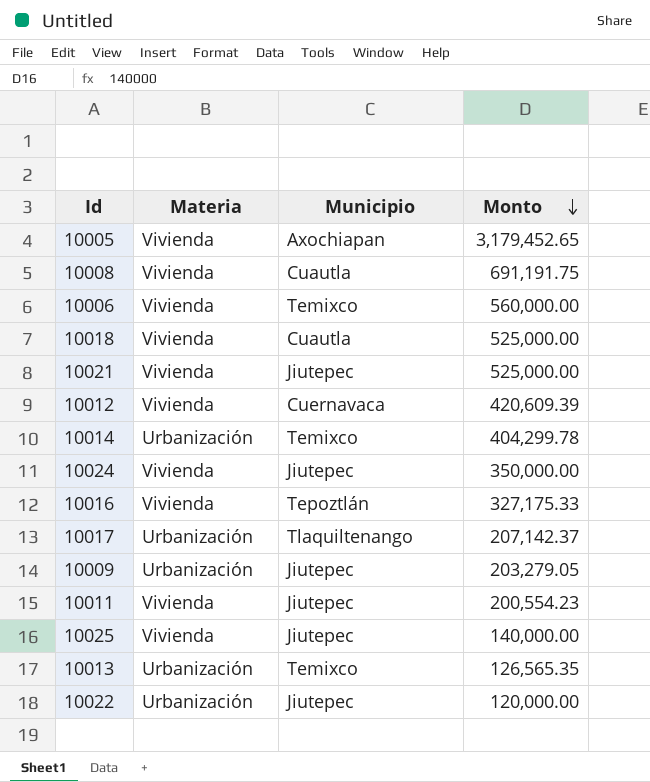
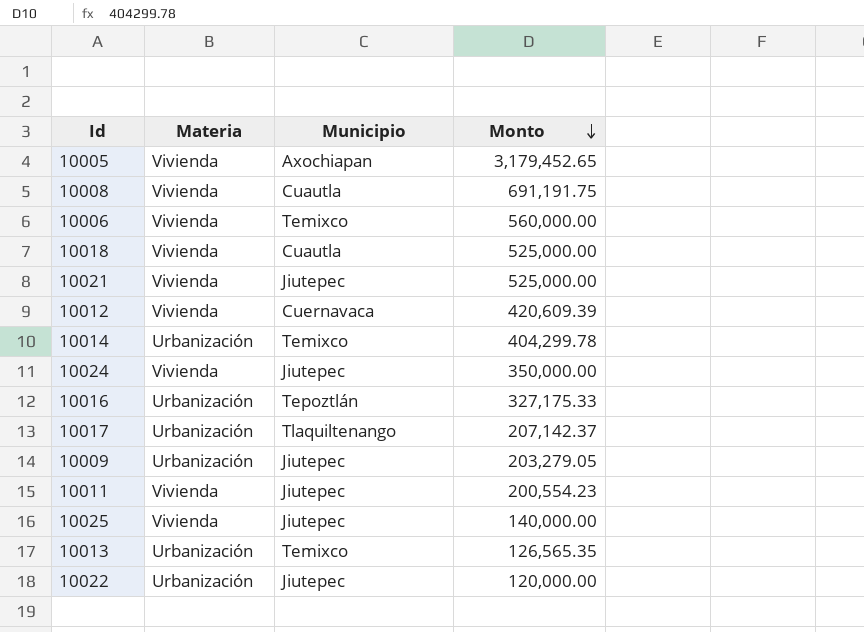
10016 | Materia: Vivienda -> Urbanización

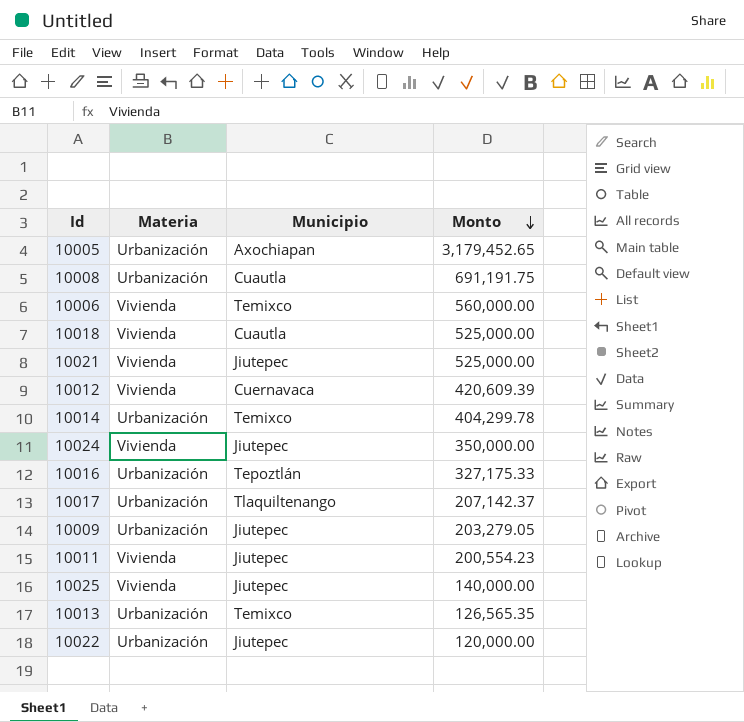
10005 | Materia: Vivienda -> Urbanización
10008 | Materia: Vivienda -> Urbanización

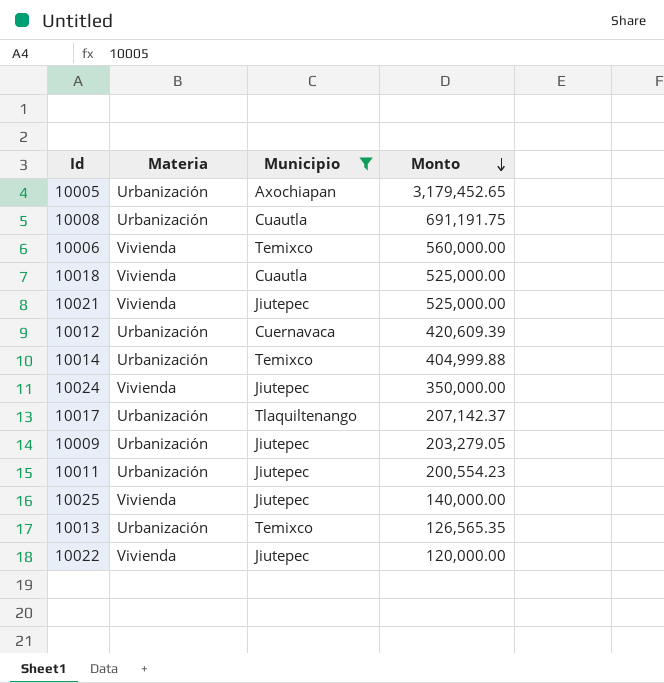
filter: none -> Municipio != Tepoztlán
10012 | Materia: Vivienda -> Urbanización
10014 | Monto: 404,299.78 -> 404,999.88
10011 | Materia: Vivienda -> Urbanización
10022 | Materia: Urbanización -> Vivienda

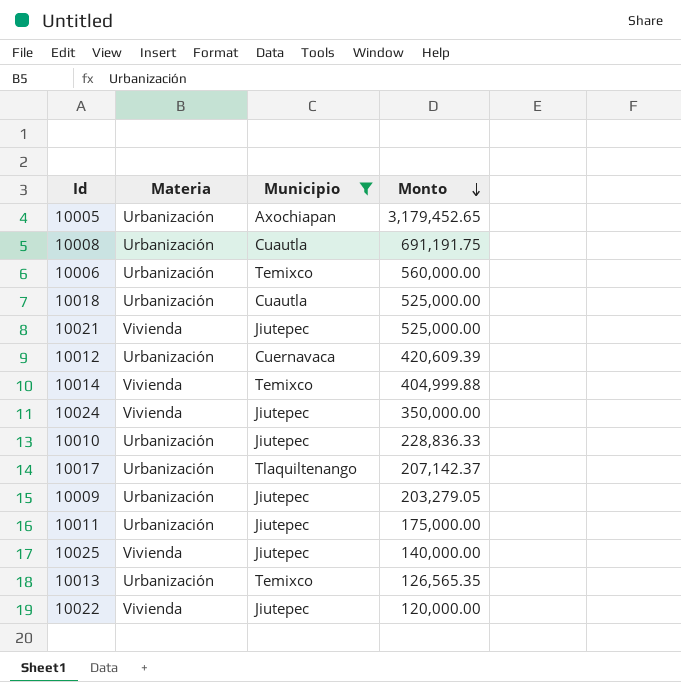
10006 | Materia: Vivienda -> Urbanización
10018 | Materia: Vivienda -> Urbanización
10014 | Materia: Urbanización -> Vivienda
row 10010: none -> Urbanización | Jiutepec | 228,836.33
10011 | Monto: 200,554.23 -> 175,000.00

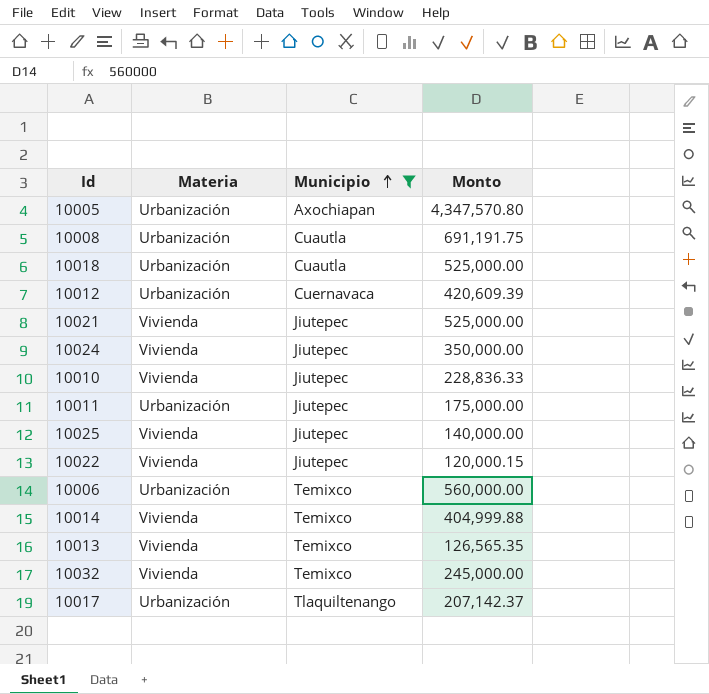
row order: Monto descending -> Municipio ascending
row 10009: Urbanización | Jiutepec | 203,279.05 -> none
10005 | Monto: 3,179,452.65 -> 4,347,570.80
10010 | Materia: Urbanización -> Vivienda
10022 | Monto: 120,000.00 -> 120,000.15
10013 | Materia: Urbanización -> Vivienda
row 10032: none -> Vivienda | Temixco | 245,000.00

